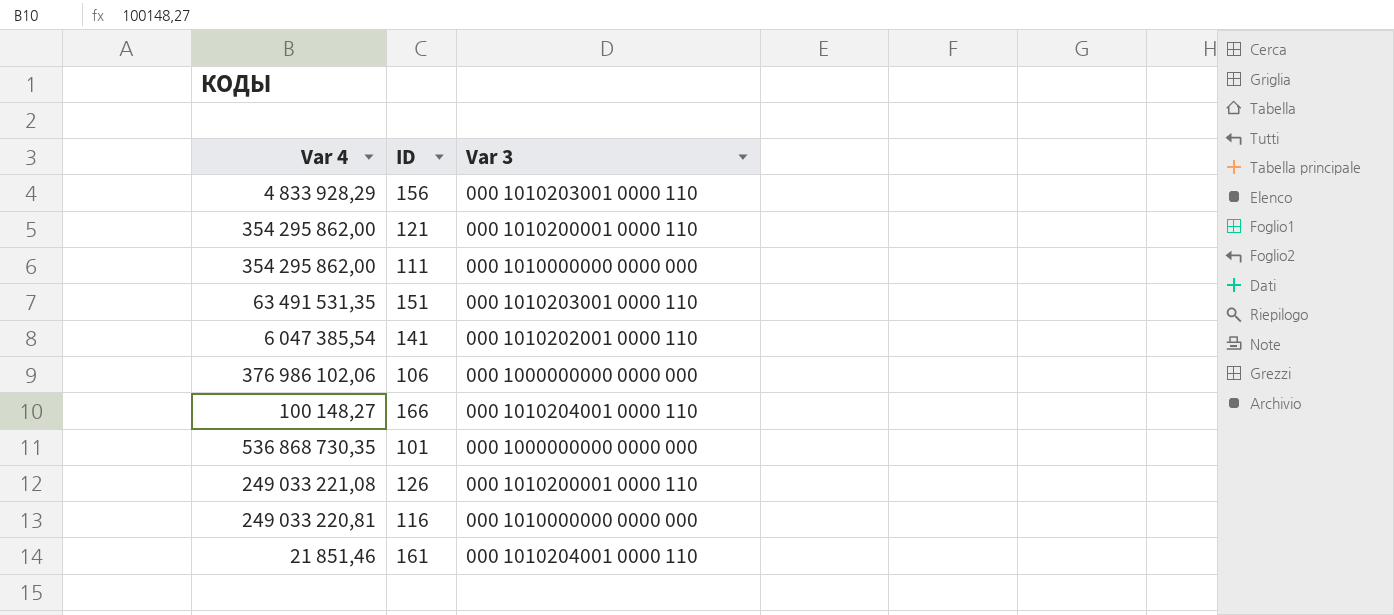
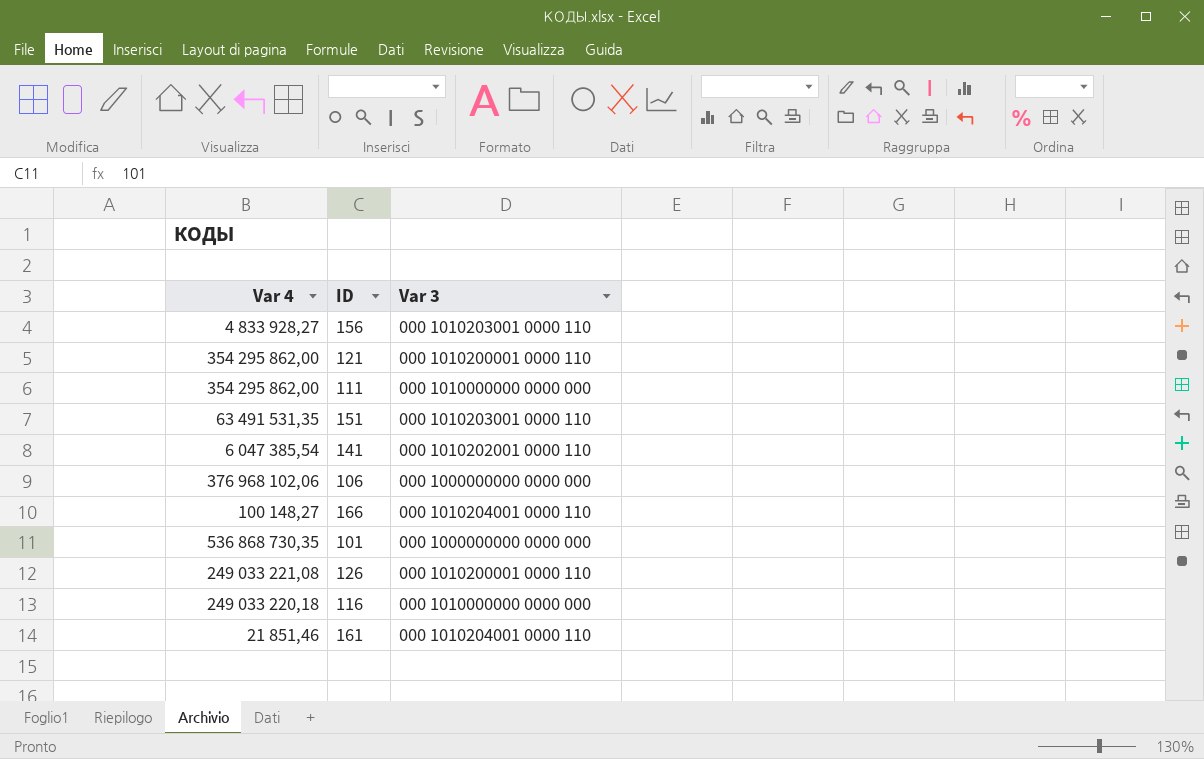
156 | Var 4: 4 833 928,29 -> 4 833 928,27
106 | Var 4: 376 986 102,06 -> 376 968 102,06
116 | Var 4: 249 033 220,81 -> 249 033 220,18

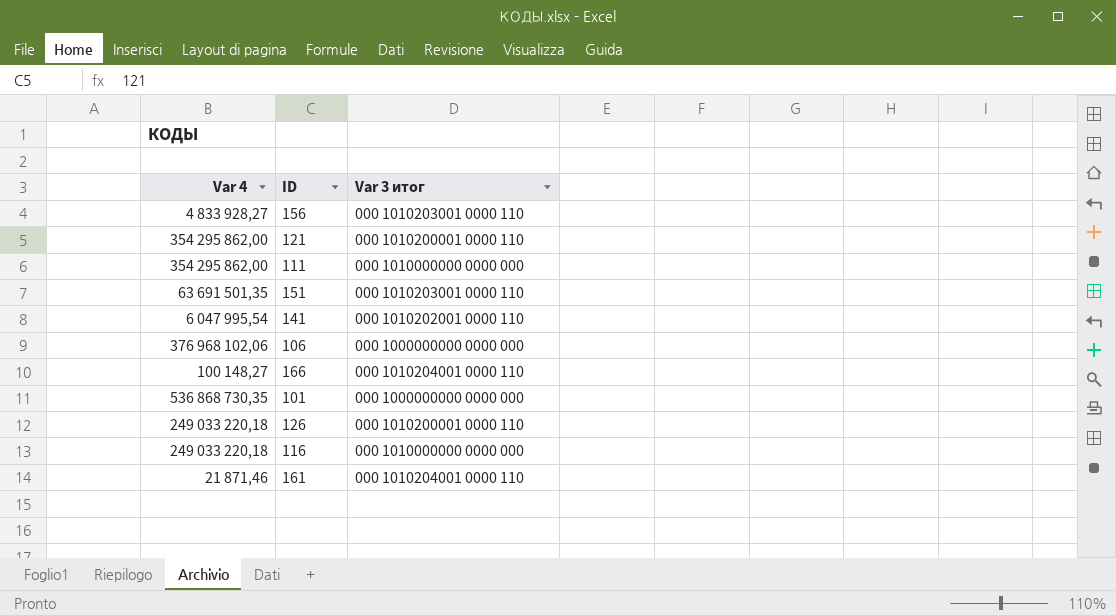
column name: Var 3 -> Var 3 итог
151 | Var 4: 63 491 531,35 -> 63 691 501,35
141 | Var 4: 6 047 385,54 -> 6 047 995,54
126 | Var 4: 249 033 221,08 -> 249 033 220,18
161 | Var 4: 21 851,46 -> 21 871,46

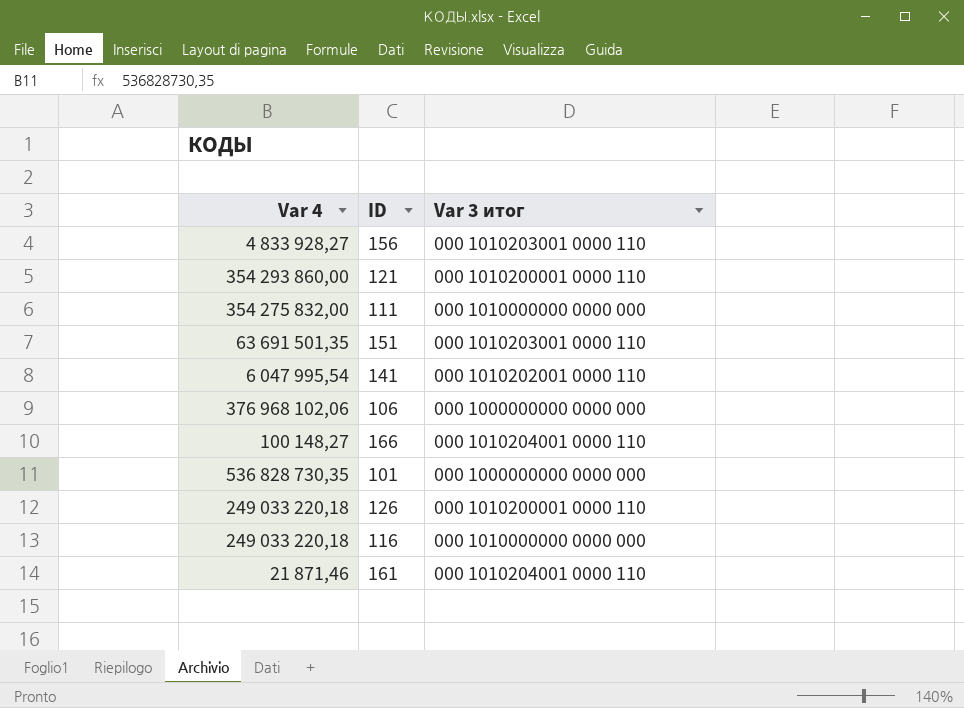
121 | Var 4: 354 295 862,00 -> 354 293 860,00
111 | Var 4: 354 295 862,00 -> 354 275 832,00
101 | Var 4: 536 868 730,35 -> 536 828 730,35

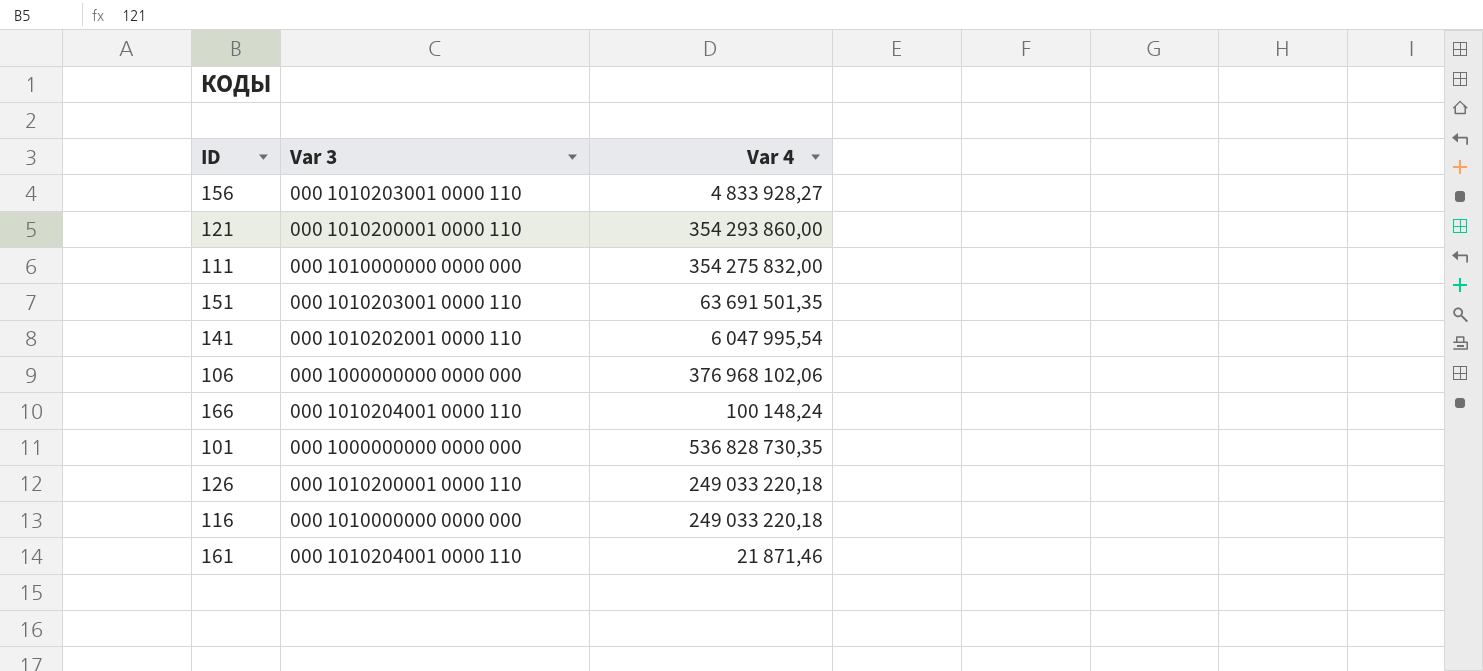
column name: Var 3 итог -> Var 3
column Var 4 | position: 1 -> 3
166 | Var 4: 100 148,27 -> 100 148,24

